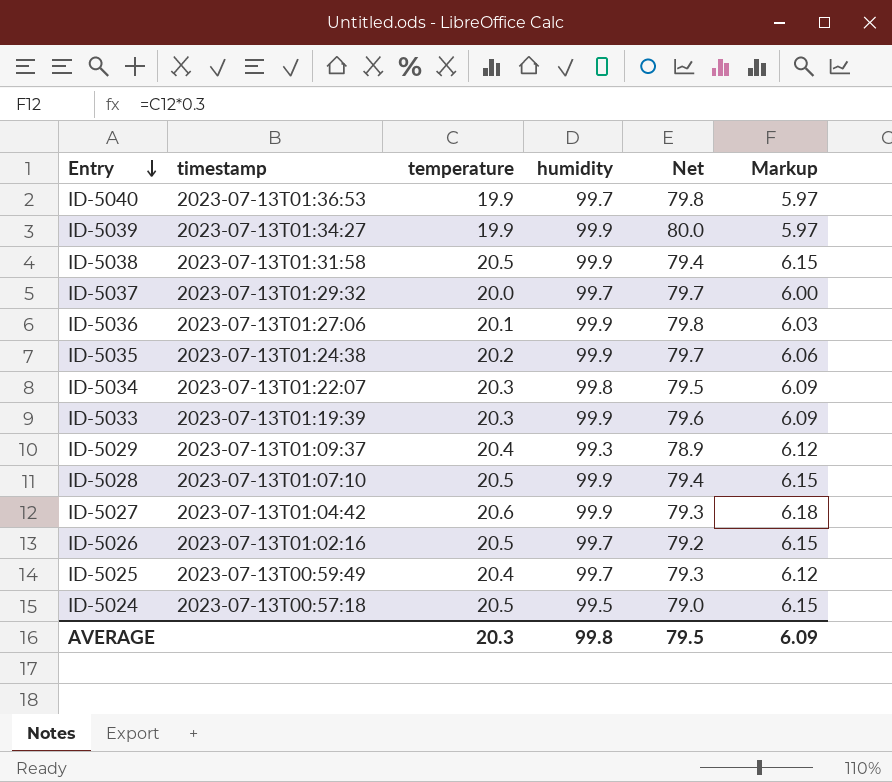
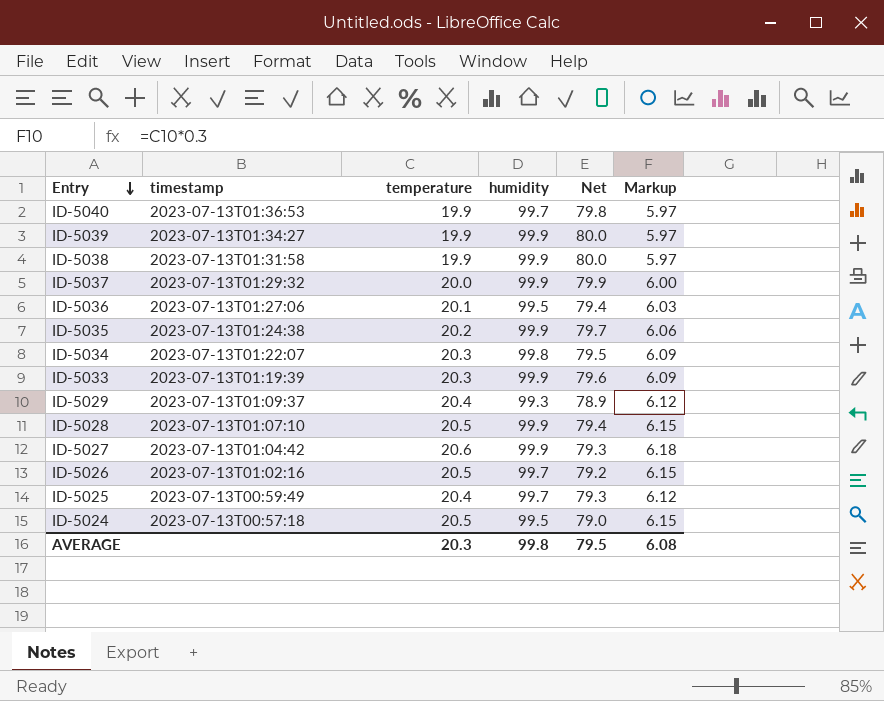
ID-5038 | temperature: 20.5 -> 19.9
ID-5038 | Net: 79.4 -> 80.0
ID-5038 | Markup: 6.15 -> 5.97
ID-5037 | humidity: 99.7 -> 99.9
ID-5037 | Net: 79.7 -> 79.9
ID-5036 | humidity: 99.9 -> 99.5
ID-5036 | Net: 79.8 -> 79.4
AVERAGE | Markup: 6.09 -> 6.08

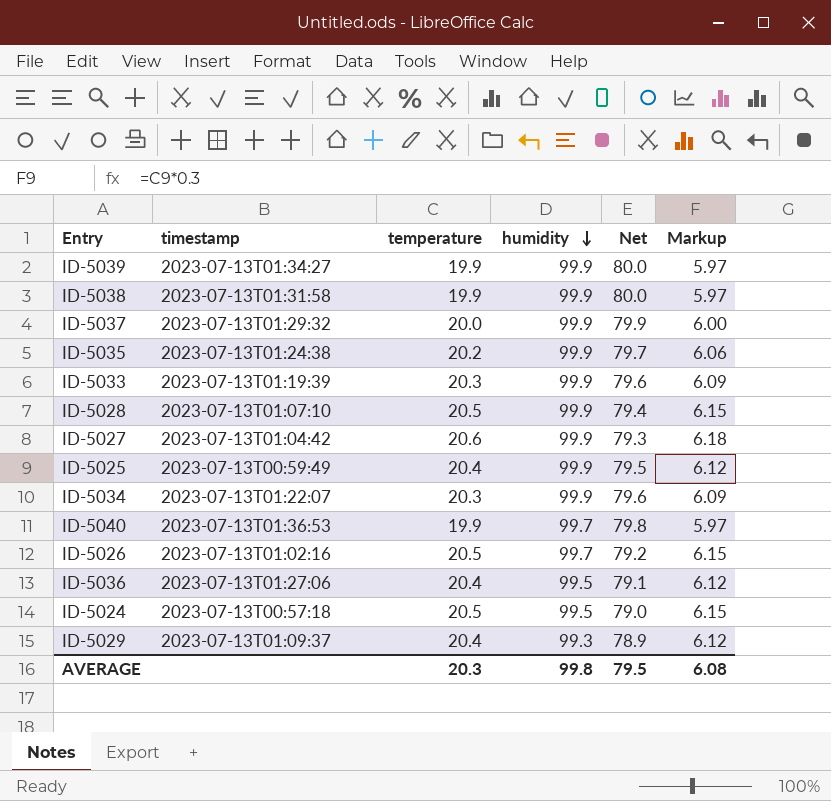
row order: Entry descending -> humidity descending
ID-5025 | humidity: 99.7 -> 99.9
ID-5025 | Net: 79.3 -> 79.5
ID-5034 | humidity: 99.8 -> 99.9
ID-5034 | Net: 79.5 -> 79.6
ID-5036 | temperature: 20.1 -> 20.4
ID-5036 | Net: 79.4 -> 79.1
ID-5036 | Markup: 6.03 -> 6.12

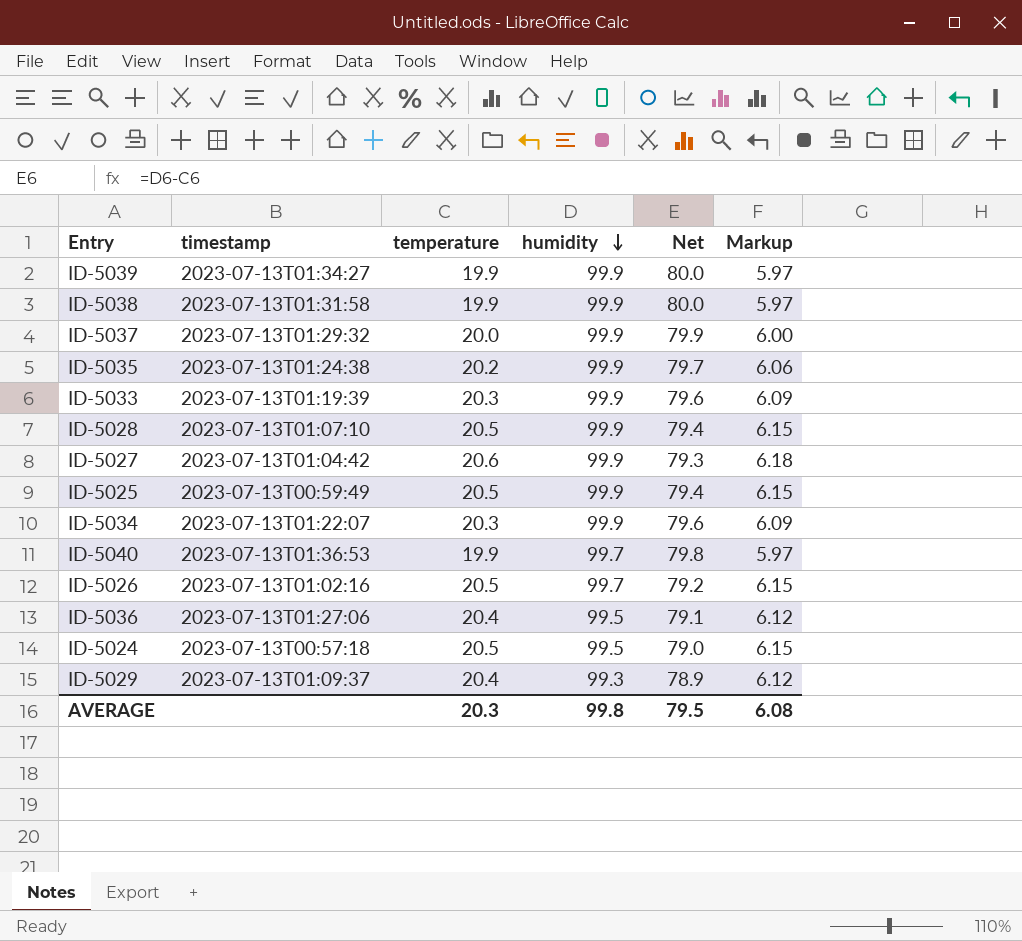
ID-5025 | temperature: 20.4 -> 20.5
ID-5025 | Net: 79.5 -> 79.4
ID-5025 | Markup: 6.12 -> 6.15

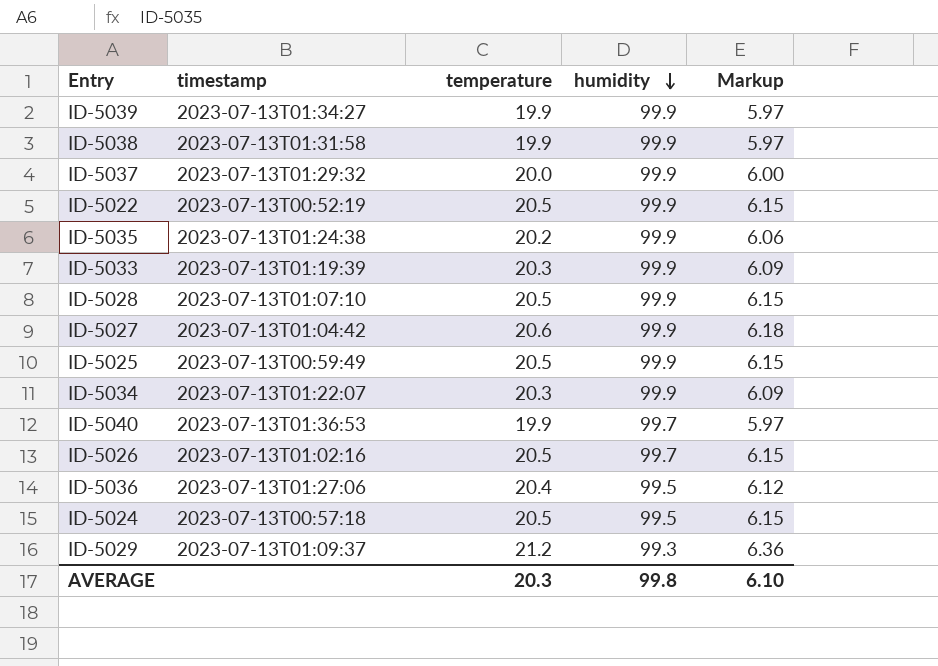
column Net | formula: [humidity] - [temperature] -> none
row ID-5022: none -> 2023-07-13T00:52:19 | 20.5 | 99.9 | 6.15
ID-5029 | temperature: 20.4 -> 21.2
ID-5029 | Markup: 6.12 -> 6.36
AVERAGE | Markup: 6.08 -> 6.10

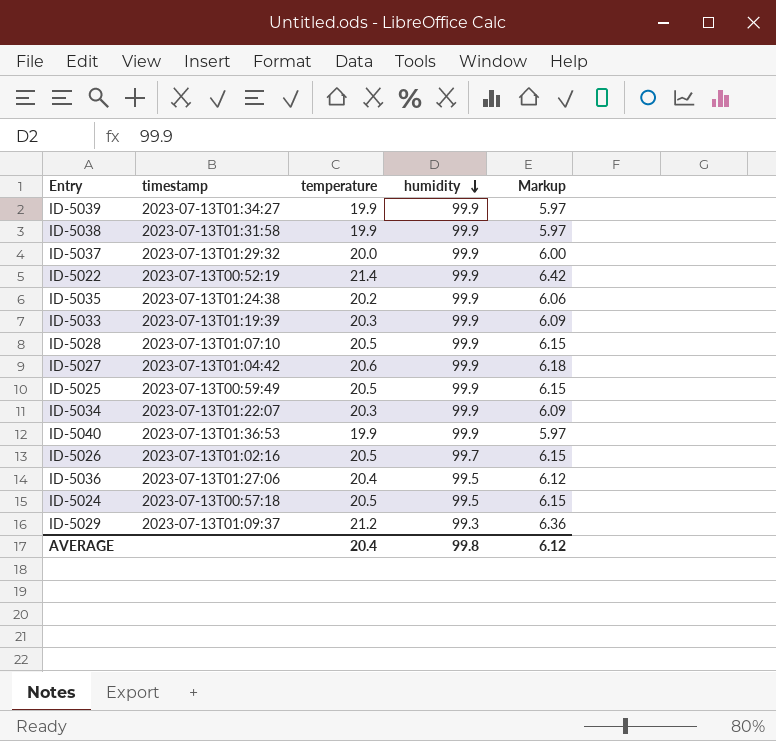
ID-5022 | temperature: 20.5 -> 21.4
ID-5022 | Markup: 6.15 -> 6.42
ID-5040 | humidity: 99.7 -> 99.9
AVERAGE | temperature: 20.3 -> 20.4
AVERAGE | Markup: 6.10 -> 6.12

